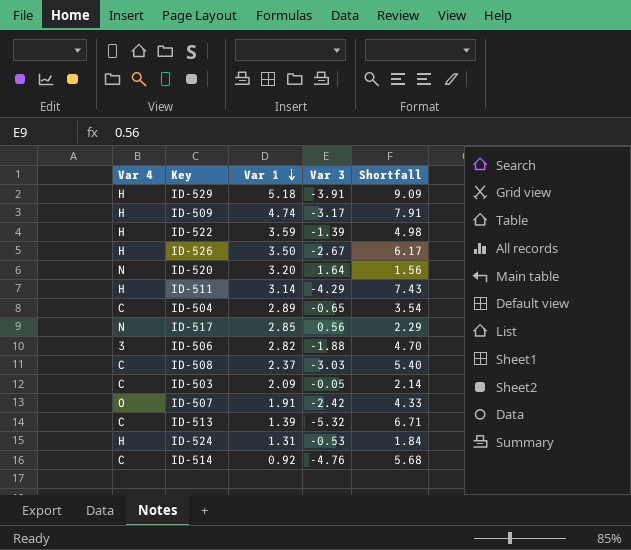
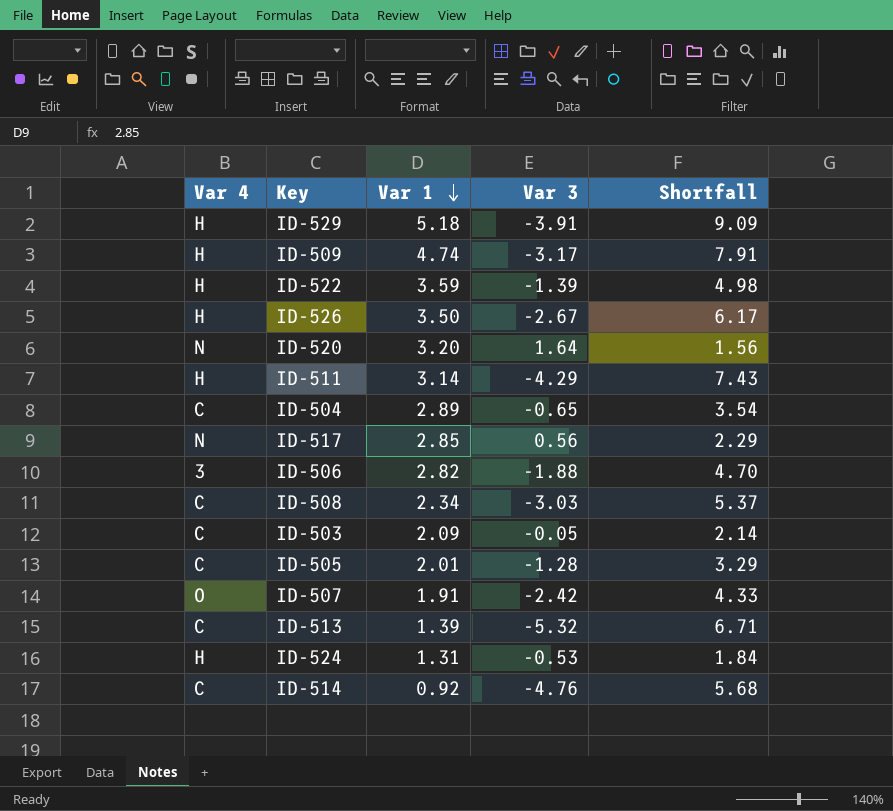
ID-508 | Var 1: 2.37 -> 2.34
ID-508 | Shortfall: 5.40 -> 5.37
row ID-505: none -> C | 2.01 | -1.28 | 3.29

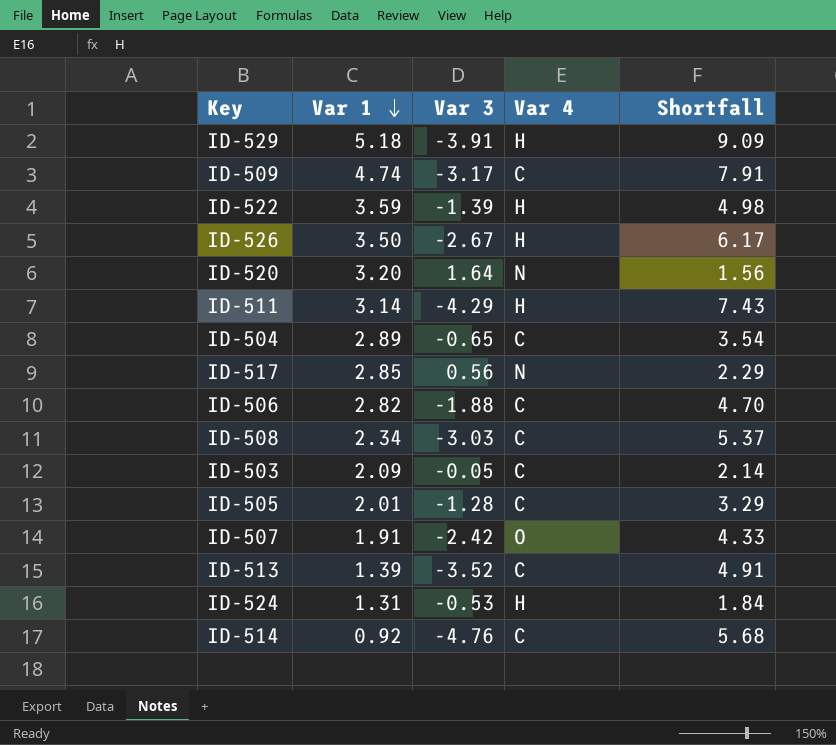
column Var 4 | position: 1 -> 4
ID-509 | Var 4: H -> C
ID-506 | Var 4: 3 -> C
ID-513 | Var 3: -5.32 -> -3.52
ID-513 | Shortfall: 6.71 -> 4.91

